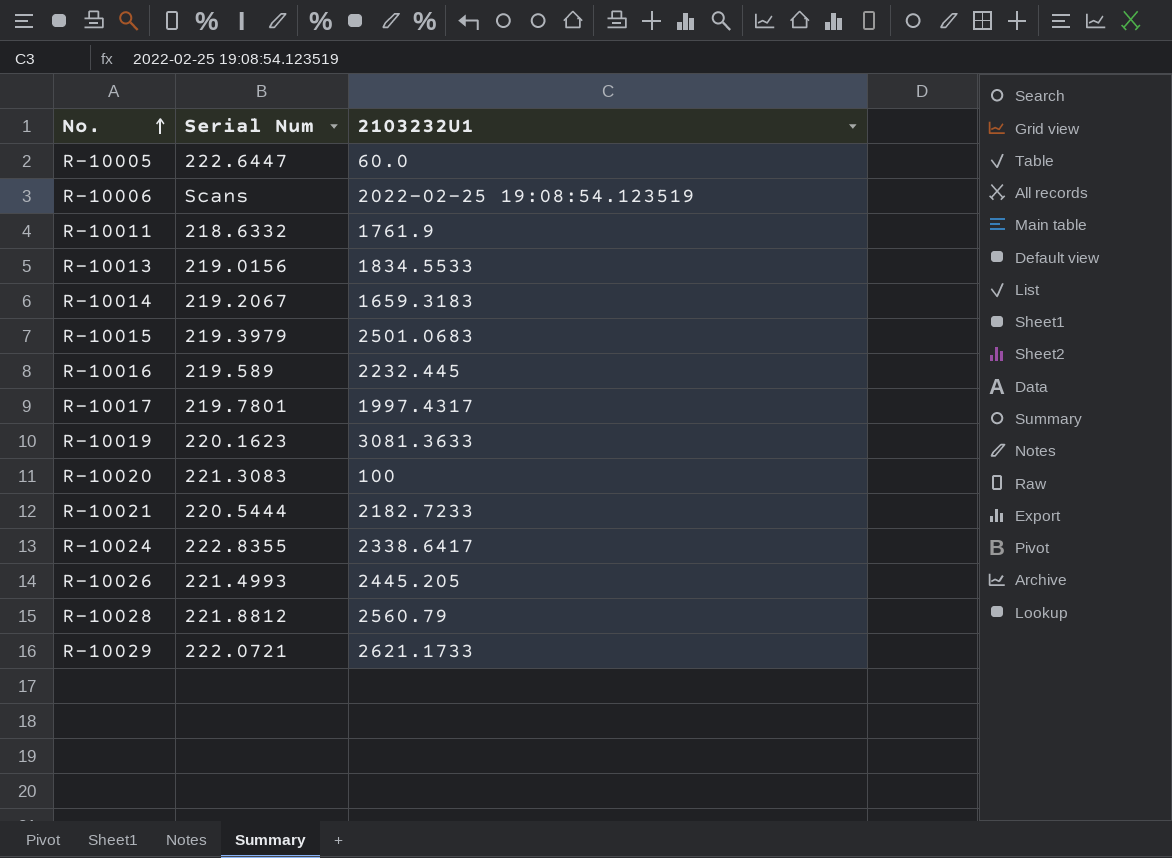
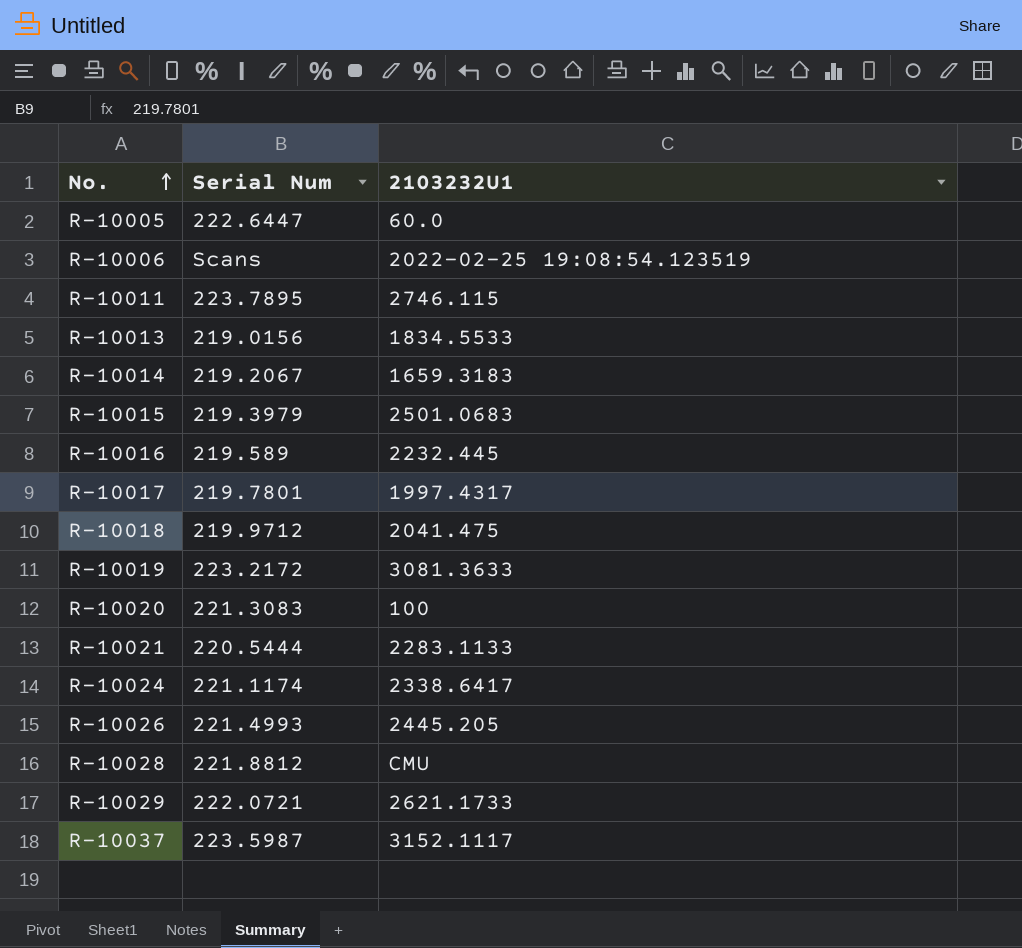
R-10011 | Serial Num: 218.6332 -> 223.7895
R-10011 | 2103232U1: 1761.9 -> 2746.115
row R-10018: none -> 219.9712 | 2041.475
R-10019 | Serial Num: 220.1623 -> 223.2172
R-10021 | 2103232U1: 2182.7233 -> 2283.1133
R-10024 | Serial Num: 222.8355 -> 221.1174
R-10028 | 2103232U1: 2560.79 -> CMU
row R-10037: none -> 223.5987 | 3152.1117

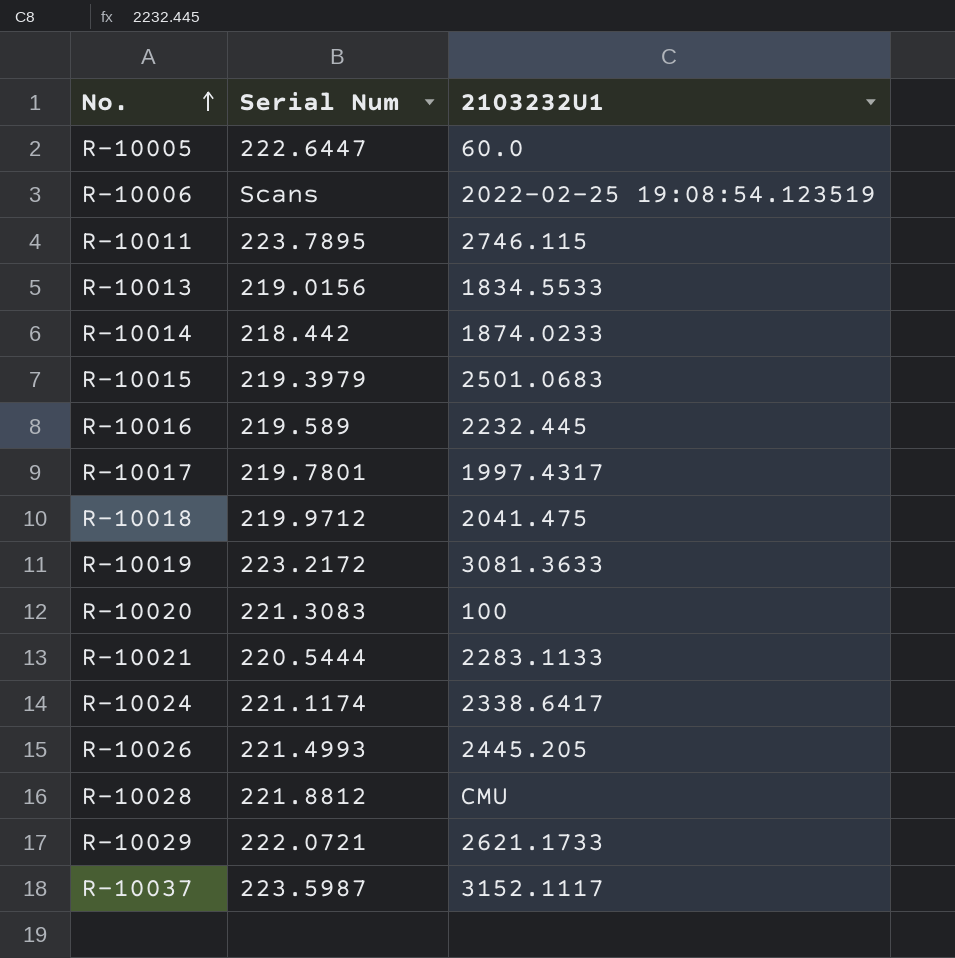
R-10014 | Serial Num: 219.2067 -> 218.442
R-10014 | 2103232U1: 1659.3183 -> 1874.0233

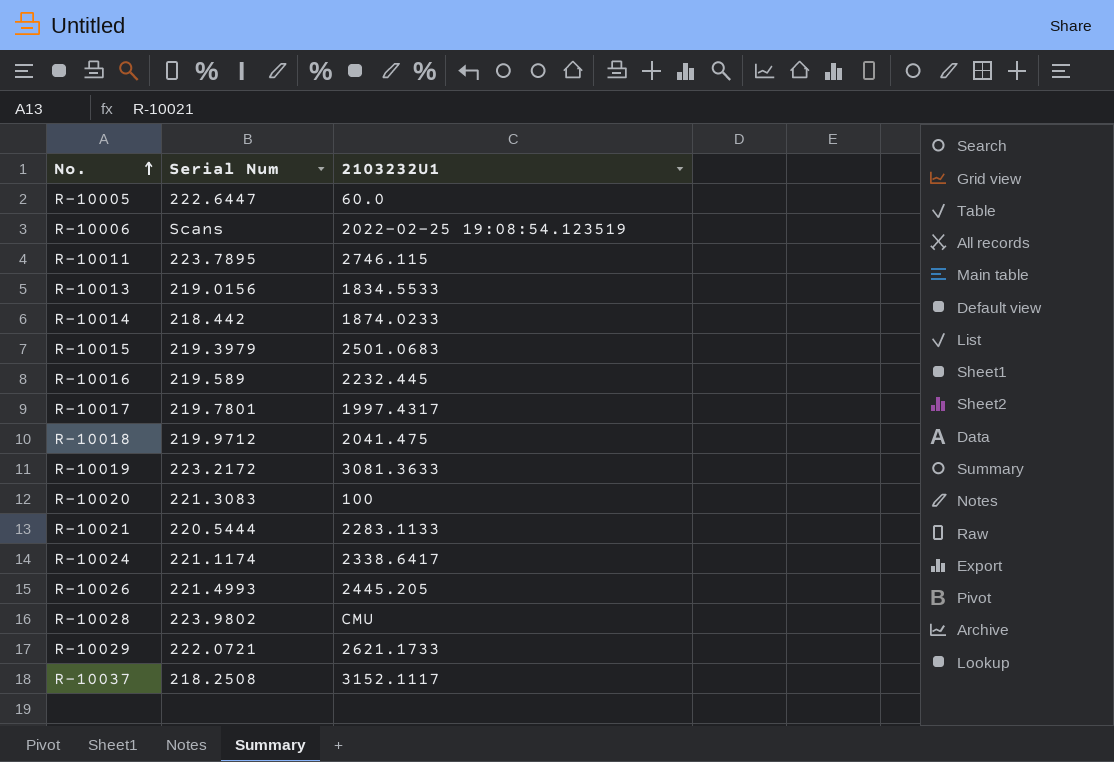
R-10028 | Serial Num: 221.8812 -> 223.9802
R-10037 | Serial Num: 223.5987 -> 218.2508

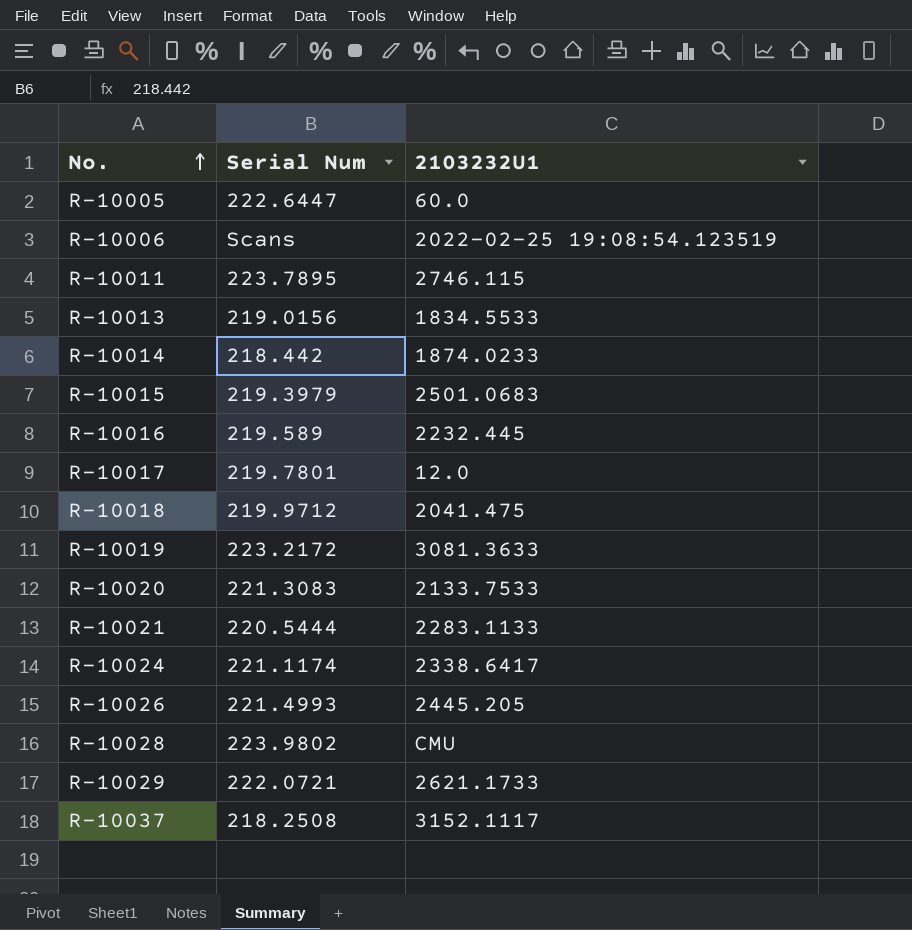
R-10017 | 2103232U1: 1997.4317 -> 12.0
R-10020 | 2103232U1: 100 -> 2133.7533

